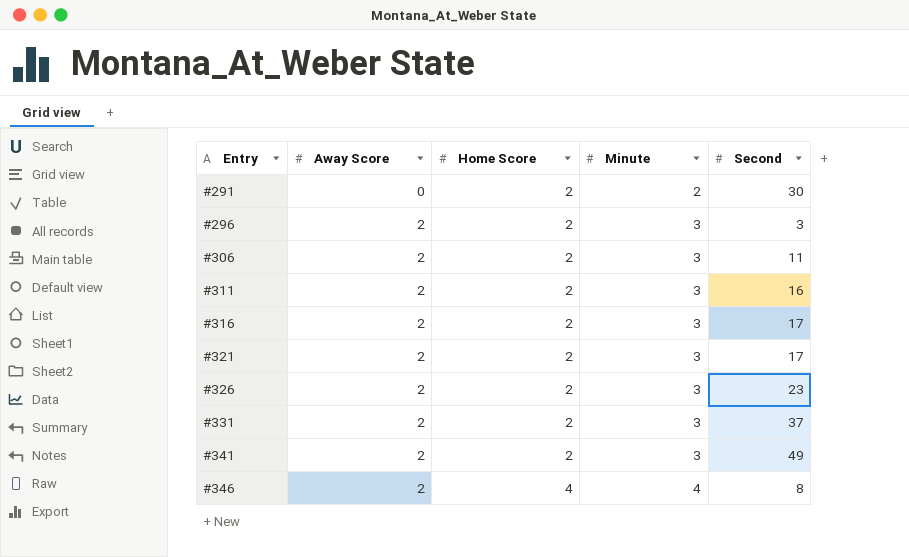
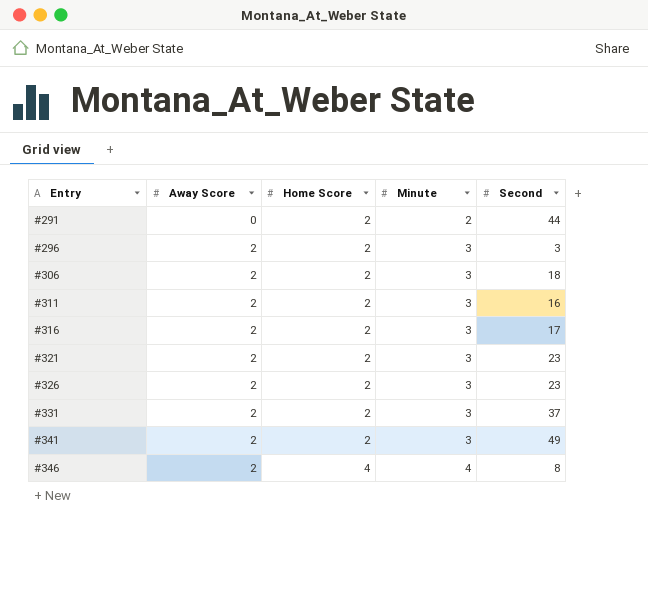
#291 | Second: 30 -> 44
#306 | Second: 11 -> 18
#321 | Second: 17 -> 23

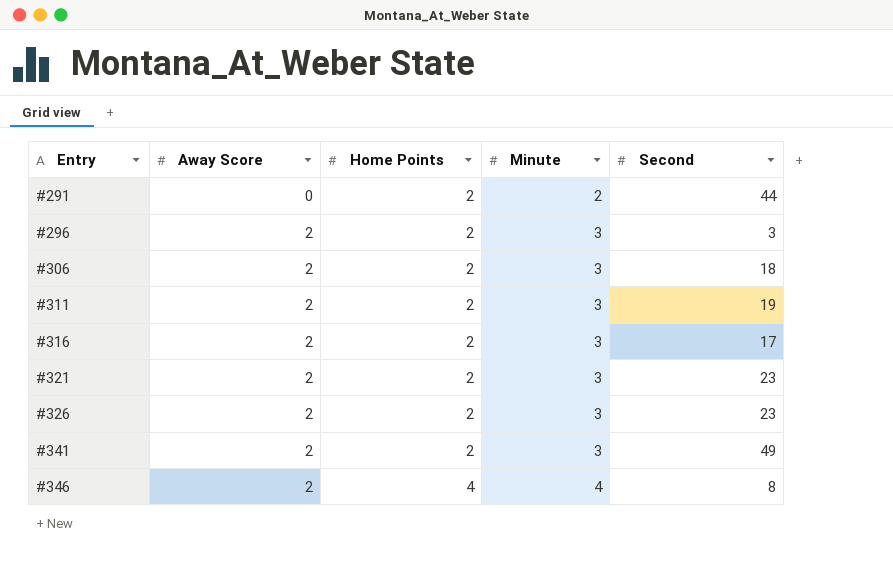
column name: Home Score -> Home Points
row #331: 2 | 2 | 3 | 37 -> none
#311 | Second: 16 -> 19

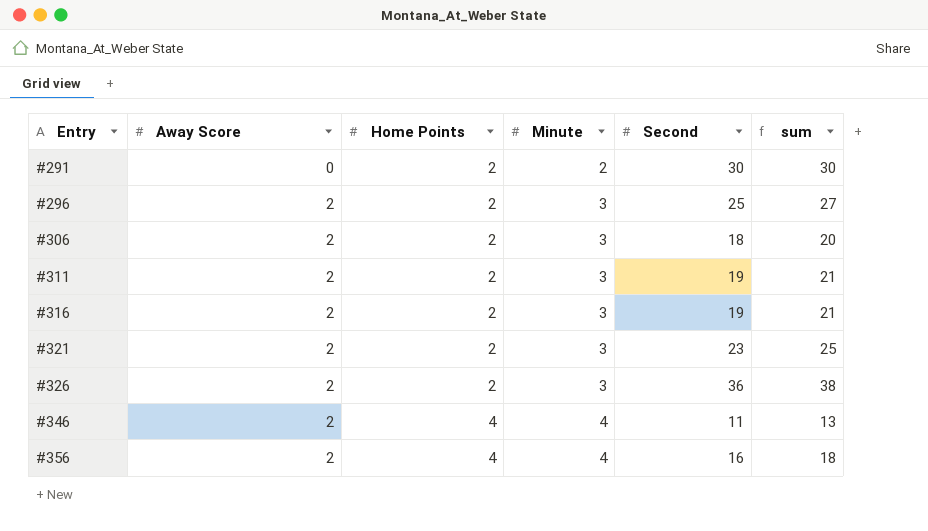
column sum | formula: none -> [Away Score] + [Second]
row #341: 2 | 2 | 3 | 49 -> none
#291 | Second: 44 -> 30
#296 | Second: 3 -> 25
#316 | Second: 17 -> 19
#326 | Second: 23 -> 36
#346 | Second: 8 -> 11
row #356: none -> 2 | 4 | 4 | 16 | 18

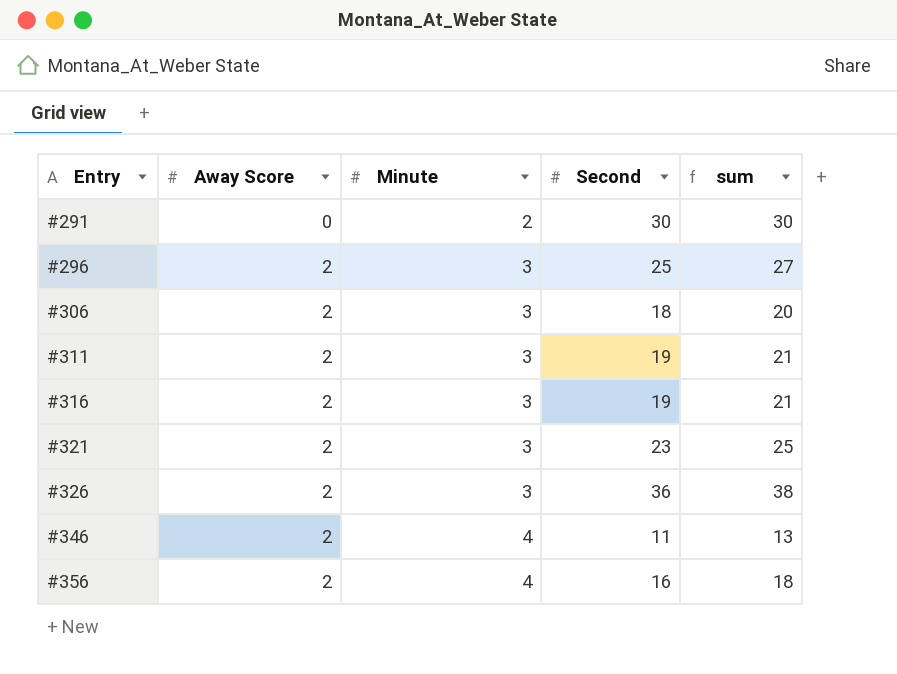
column Home Points | position: 3 -> none

